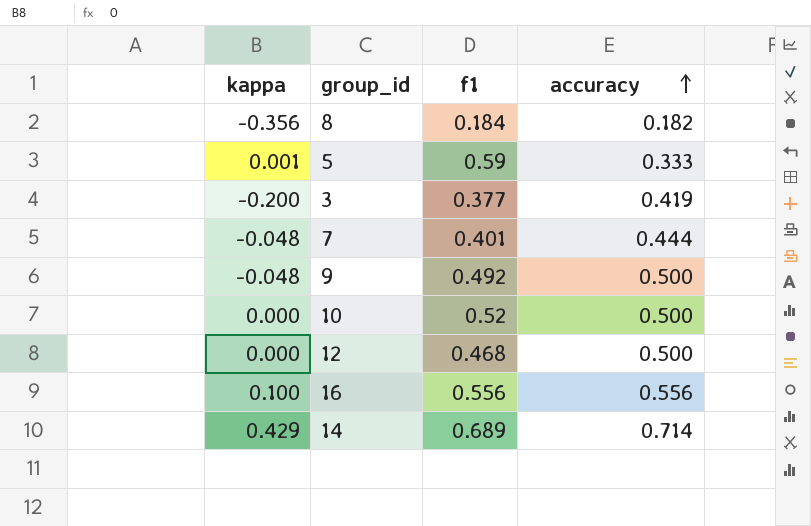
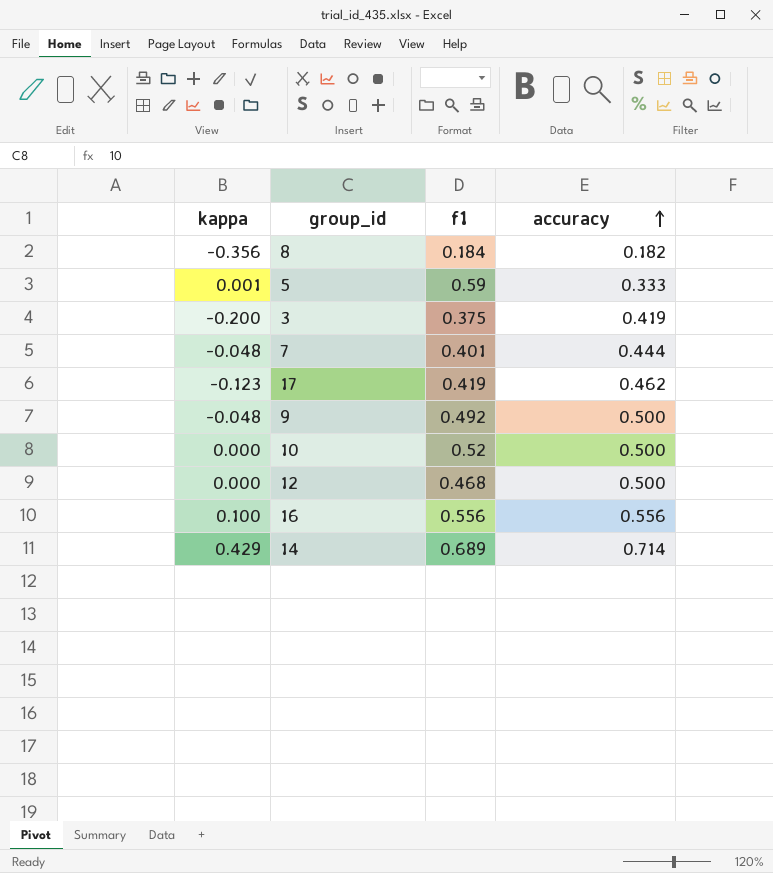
3 | f1: 0.377 -> 0.375
row 17: none -> -0.123 | 0.419 | 0.462

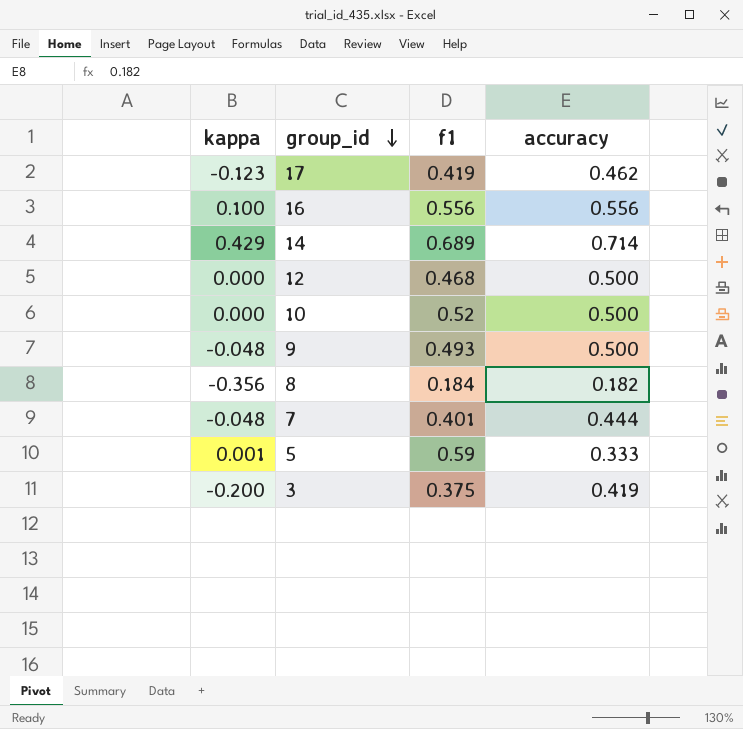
row order: accuracy ascending -> group_id descending
9 | f1: 0.492 -> 0.493

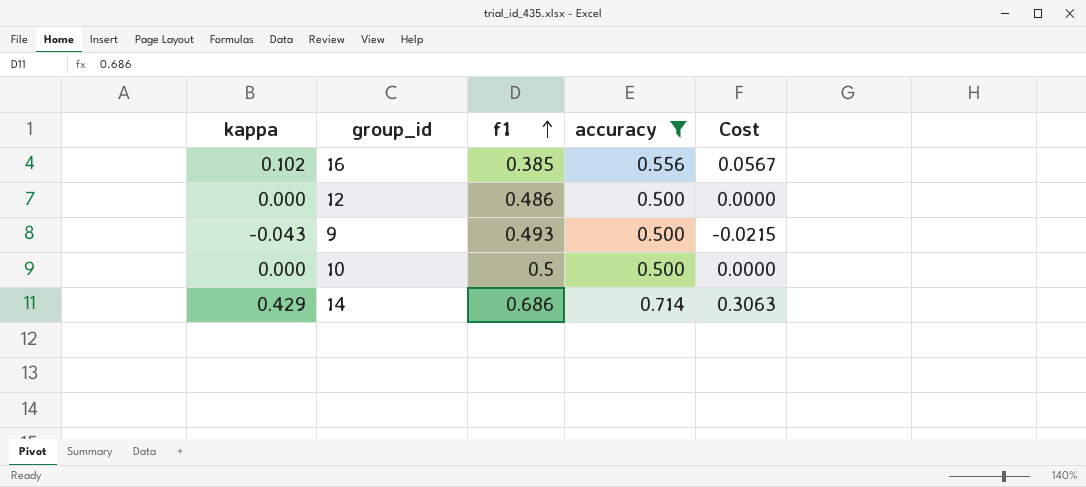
filter: none -> accuracy >= 0.500
row order: group_id descending -> f1 ascending
column Cost | formula: none -> [kappa] * [accuracy]
16 | kappa: 0.100 -> 0.102
16 | f1: 0.556 -> 0.385
12 | f1: 0.468 -> 0.486
9 | kappa: -0.048 -> -0.043
10 | f1: 0.52 -> 0.5
14 | f1: 0.689 -> 0.686

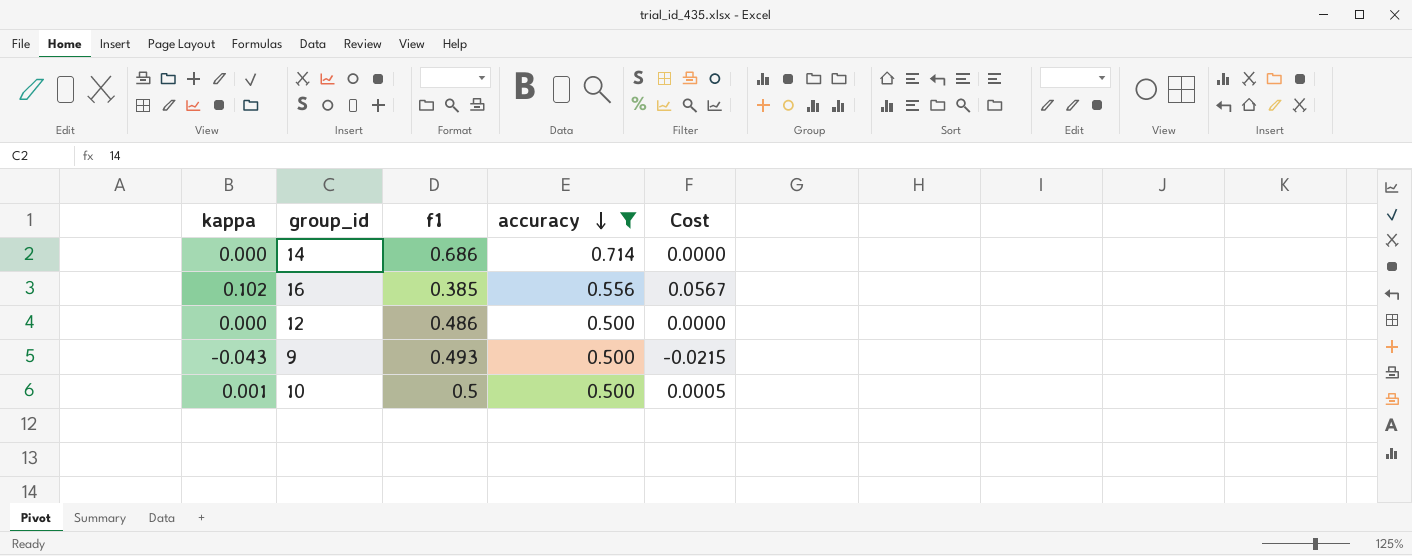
row order: f1 ascending -> accuracy descending
14 | kappa: 0.429 -> 0.000
14 | Cost: 0.3063 -> 0.0000
10 | kappa: 0.000 -> 0.001
10 | Cost: 0.0000 -> 0.0005

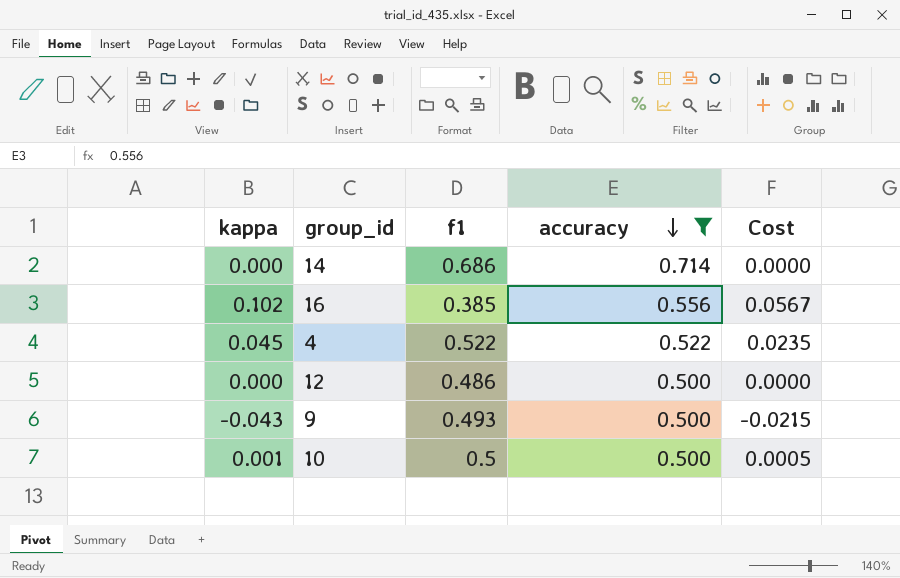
row 4: none -> 0.045 | 0.522 | 0.522 | 0.0235

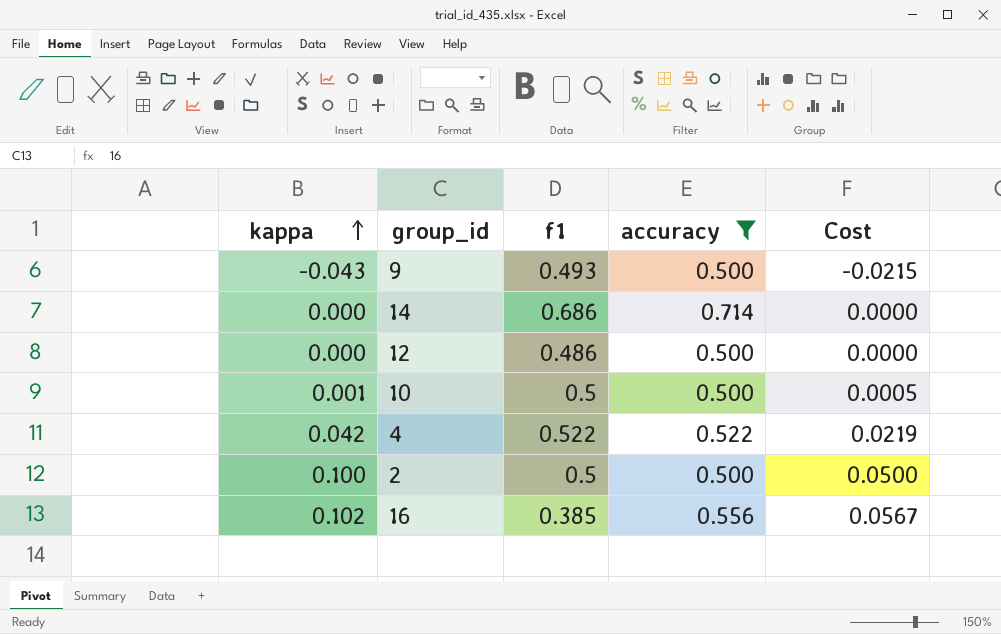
row order: accuracy descending -> kappa ascending
4 | kappa: 0.045 -> 0.042
4 | Cost: 0.0235 -> 0.0219
row 2: none -> 0.100 | 0.5 | 0.500 | 0.0500

